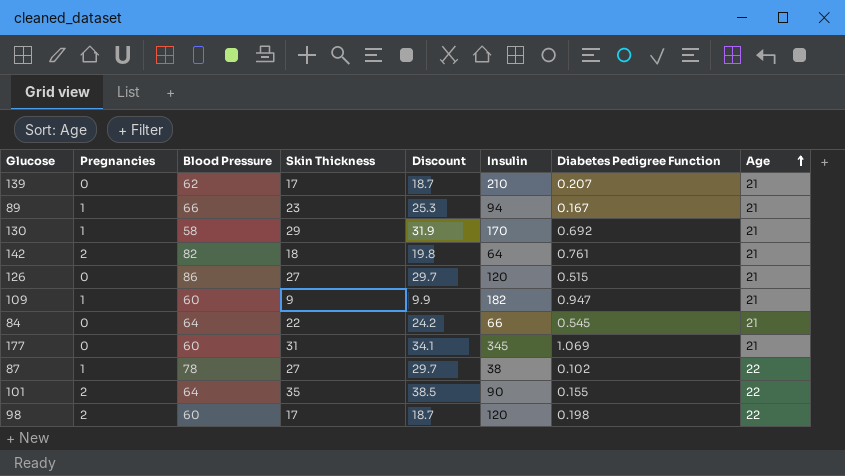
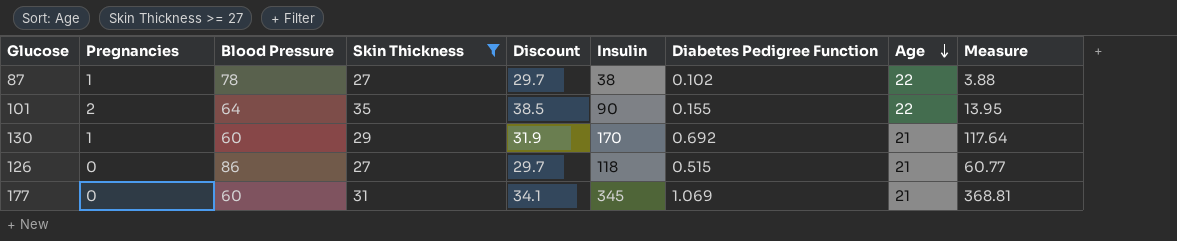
filter: none -> Skin Thickness >= 27
row order: Age ascending -> Age descending
column Measure | formula: none -> [Insulin] * [Diabetes Pedigree Function]
130 | Blood Pressure: 58 -> 60
126 | Insulin: 120 -> 118

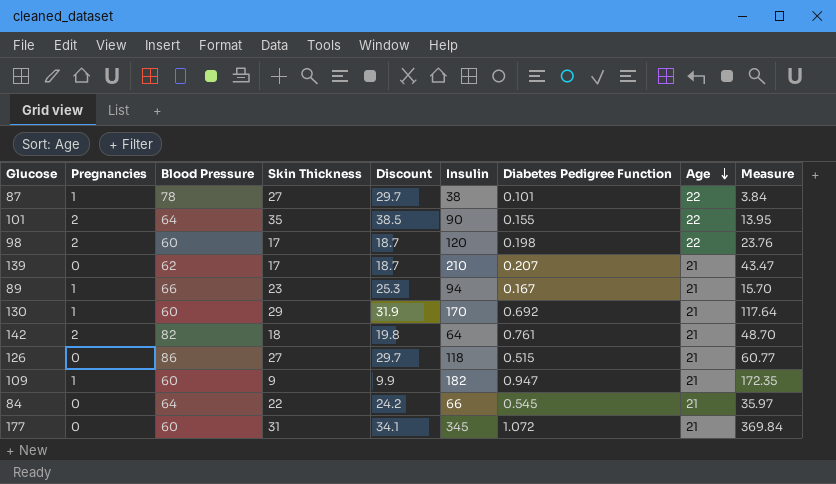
filter: Skin Thickness >= 27 -> none
87 | Diabetes Pedigree Function: 0.102 -> 0.101
87 | Measure: 3.88 -> 3.84
177 | Diabetes Pedigree Function: 1.069 -> 1.072
177 | Measure: 368.81 -> 369.84

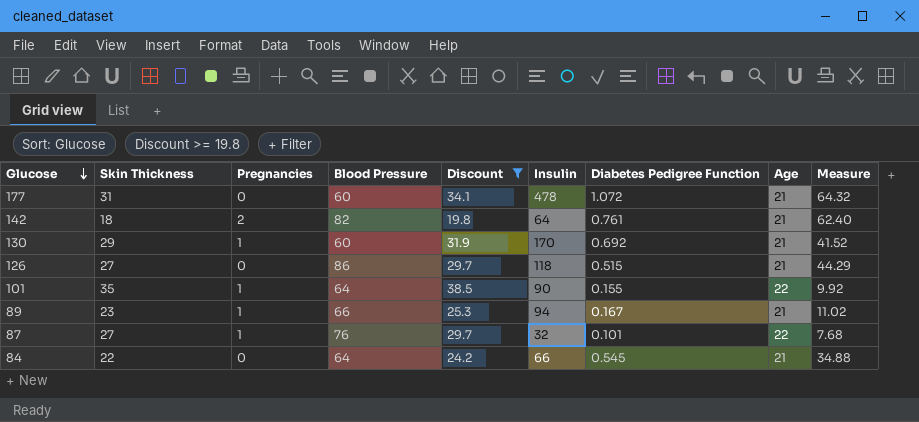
filter: none -> Discount >= 19.8
row order: Age descending -> Glucose descending
column Skin Thickness | position: 4 -> 2
column Measure | formula: [Insulin] * [Diabetes Pedigree Function] -> [Blood Pressure] * [Diabetes Pedigree Function]
177 | Insulin: 345 -> 478
101 | Pregnancies: 2 -> 1
87 | Blood Pressure: 78 -> 76
87 | Insulin: 38 -> 32

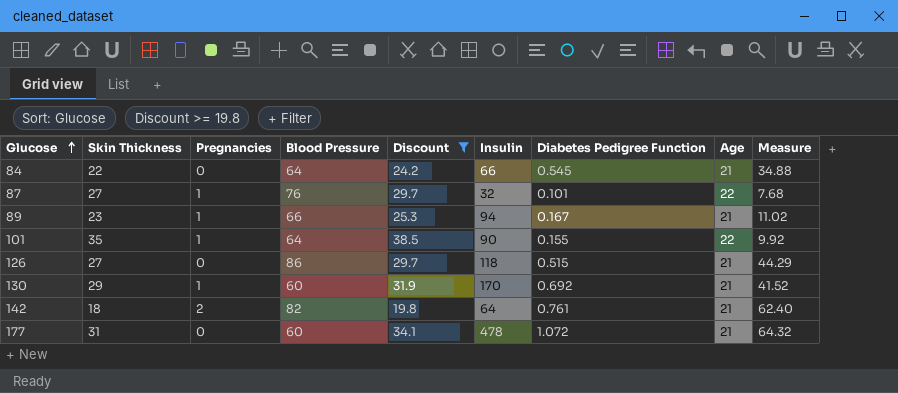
row order: Glucose descending -> Glucose ascending

